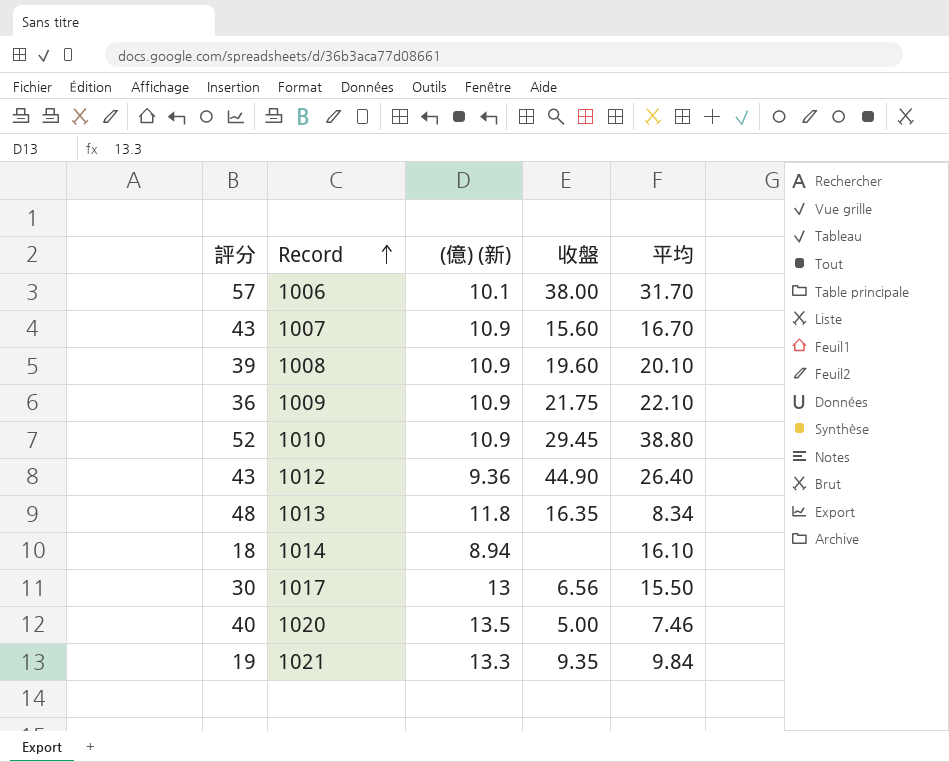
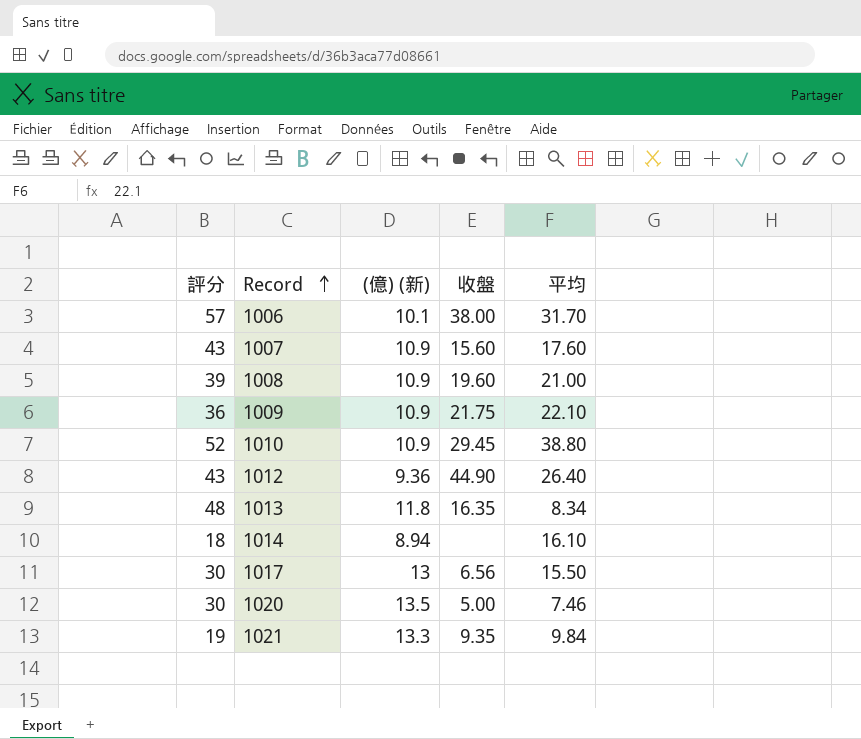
1007 | 平均: 16.70 -> 17.60
1008 | 平均: 20.10 -> 21.00
1020 | 評分: 40 -> 30

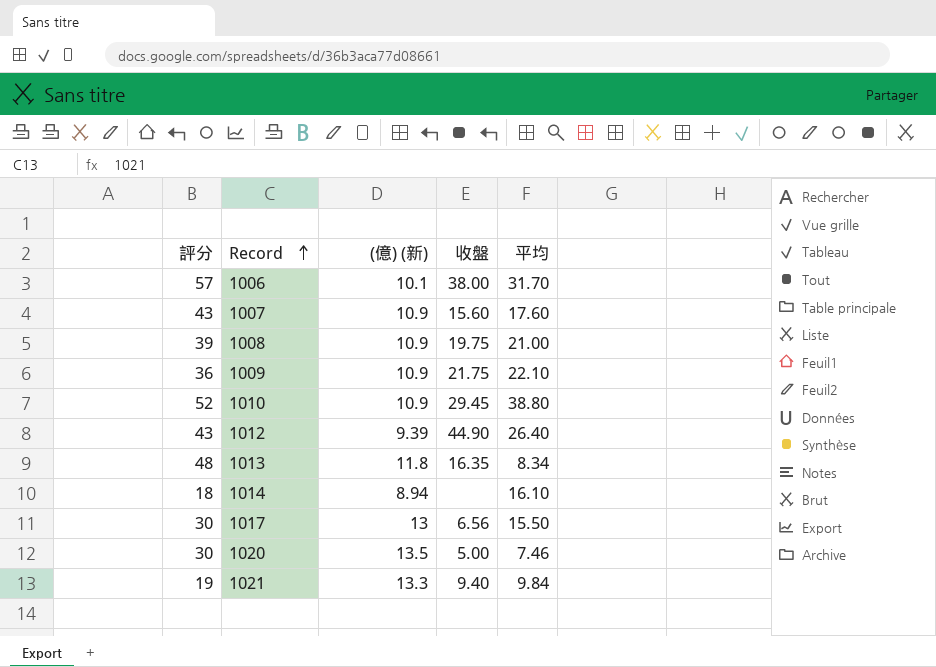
1008 | 收盤: 19.60 -> 19.75
1012 | (億) (新): 9.36 -> 9.39
1021 | 收盤: 9.35 -> 9.40

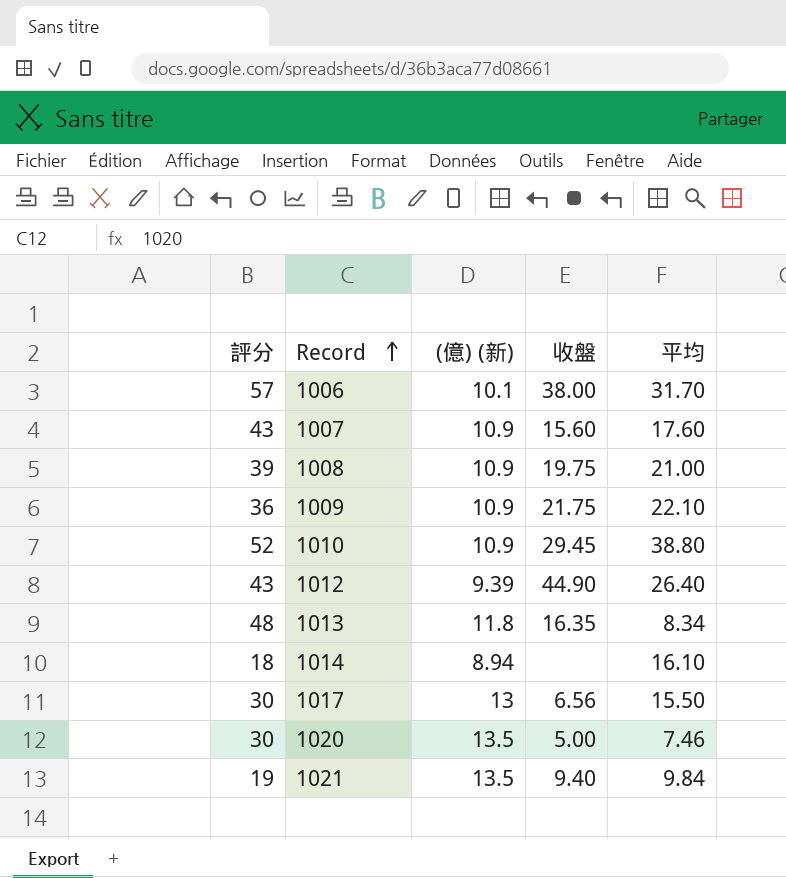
1021 | (億) (新): 13.3 -> 13.5

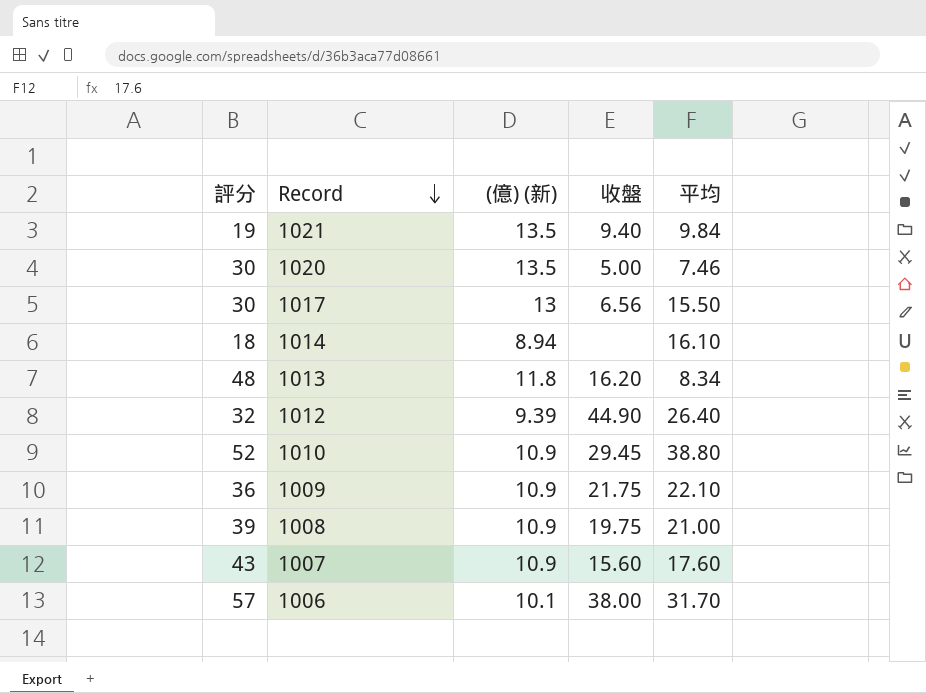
row order: Record ascending -> Record descending
1013 | 收盤: 16.35 -> 16.20
1012 | 評分: 43 -> 32

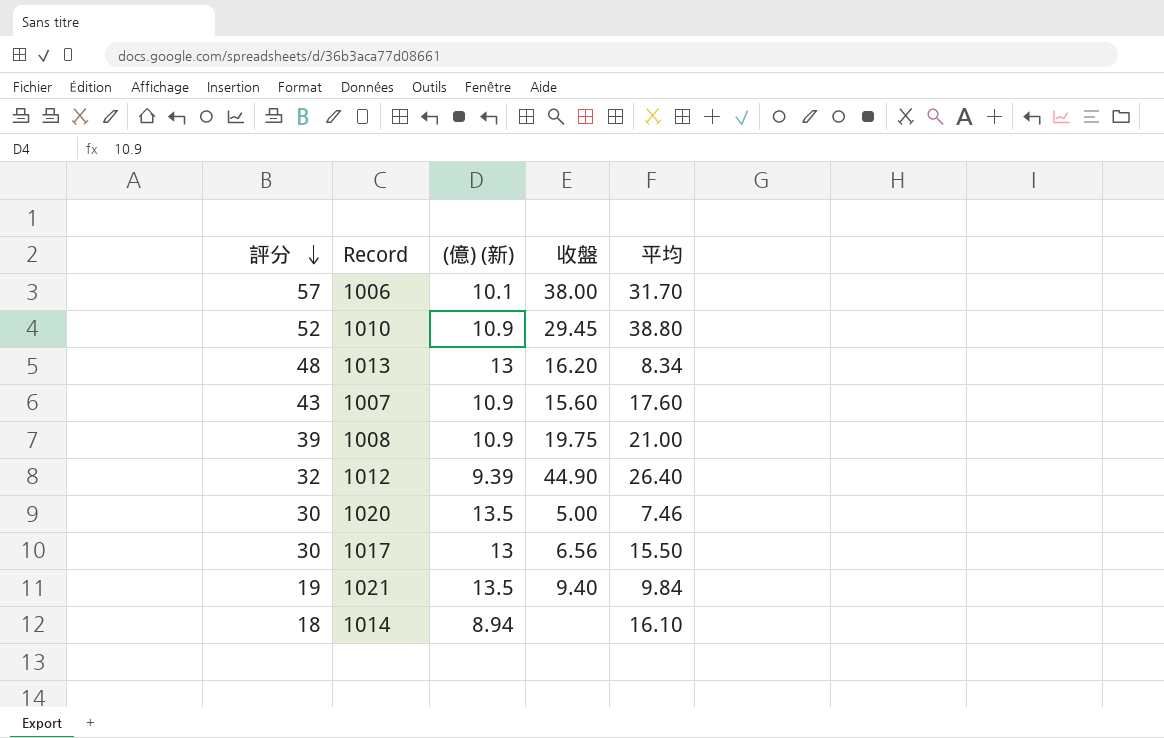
row order: Record descending -> 評分 descending
row 1009: 36 | 10.9 | 21.75 | 22.10 -> none
1013 | (億) (新): 11.8 -> 13

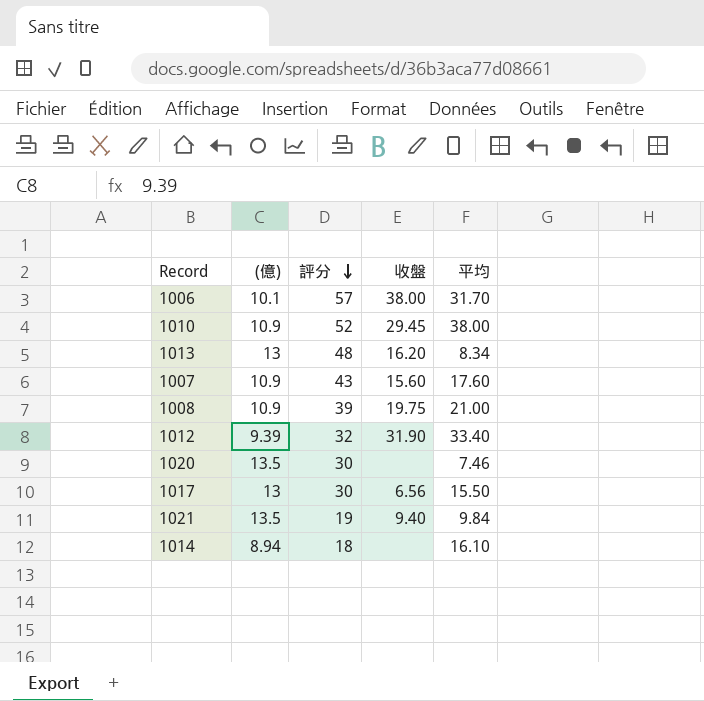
column name: (億) (新) -> (億)
column 評分 | position: 1 -> 3
1010 | 平均: 38.80 -> 38.00
1012 | 收盤: 44.90 -> 31.90
1012 | 平均: 26.40 -> 33.40
1020 | 收盤: 5.00 -> none

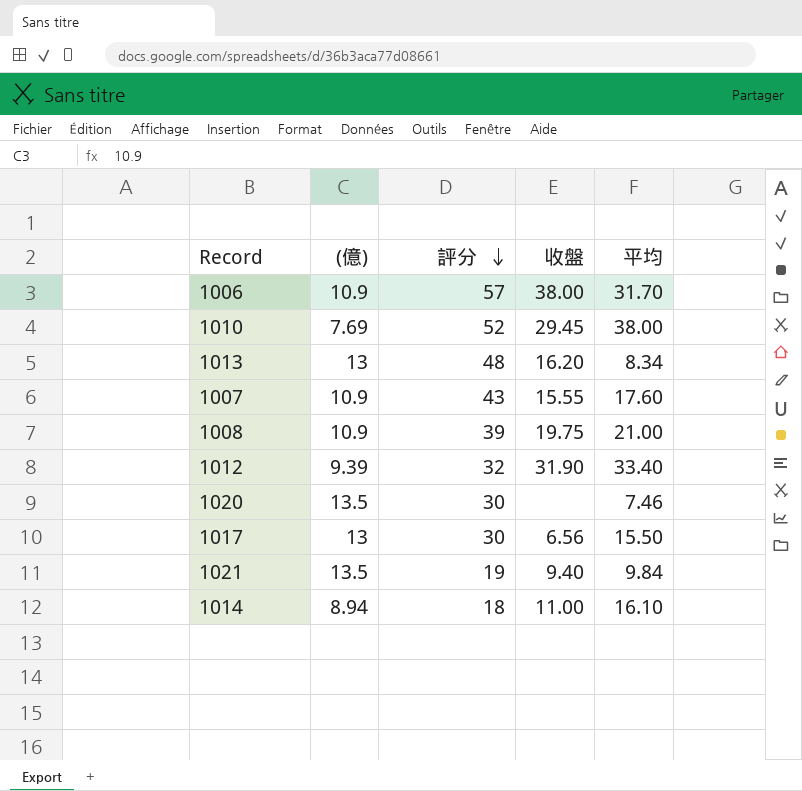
1006 | (億): 10.1 -> 10.9
1010 | (億): 10.9 -> 7.69
1007 | 收盤: 15.60 -> 15.55
1014 | 收盤: none -> 11.00

